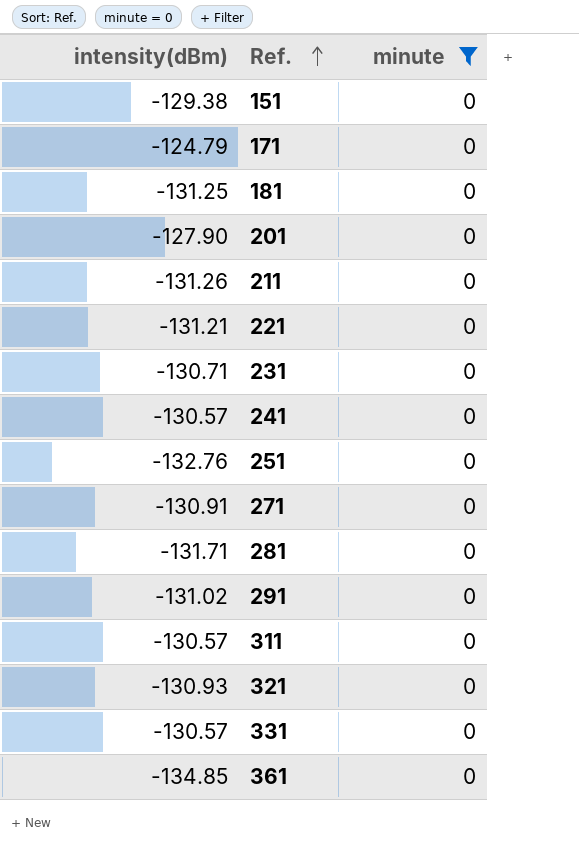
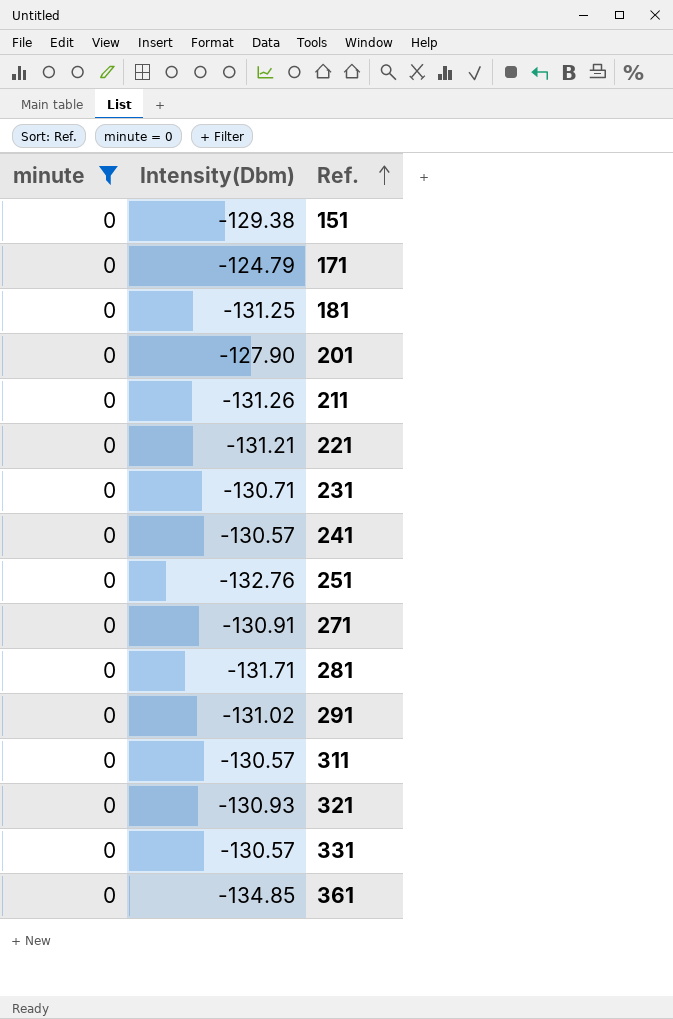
column minute | position: 3 -> 1
column name: intensity(dBm) -> Intensity(Dbm)

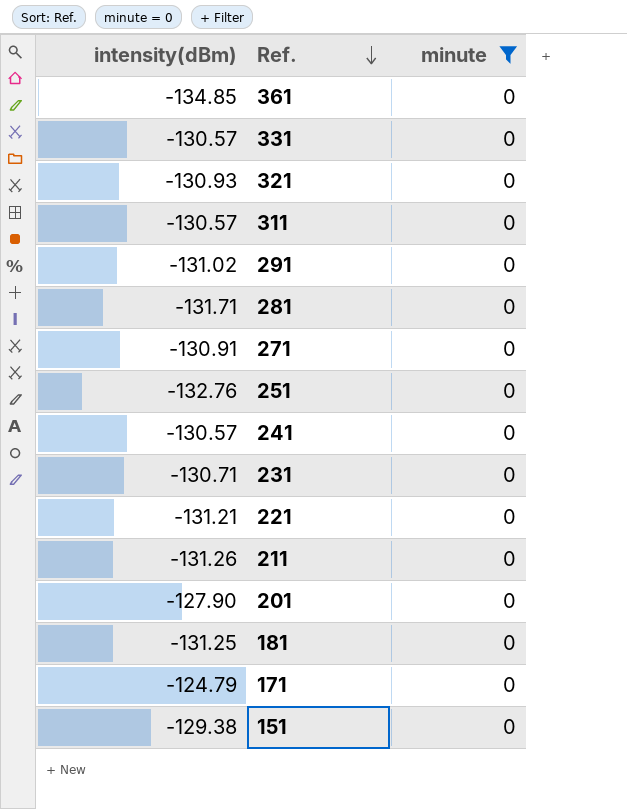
row order: Ref. ascending -> Ref. descending
column name: Intensity(Dbm) -> intensity(dBm)
column minute | position: 1 -> 3

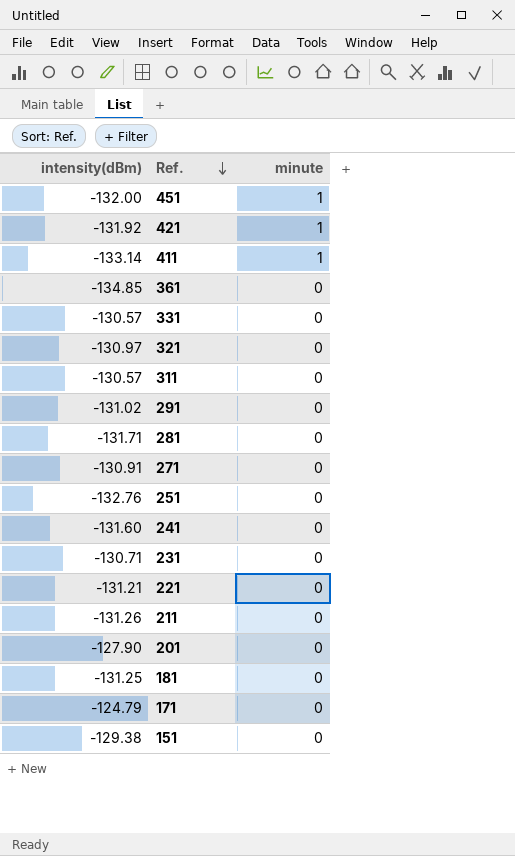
filter: minute = 0 -> none
321 | intensity(dBm): -130.93 -> -130.97
241 | intensity(dBm): -130.57 -> -131.60

